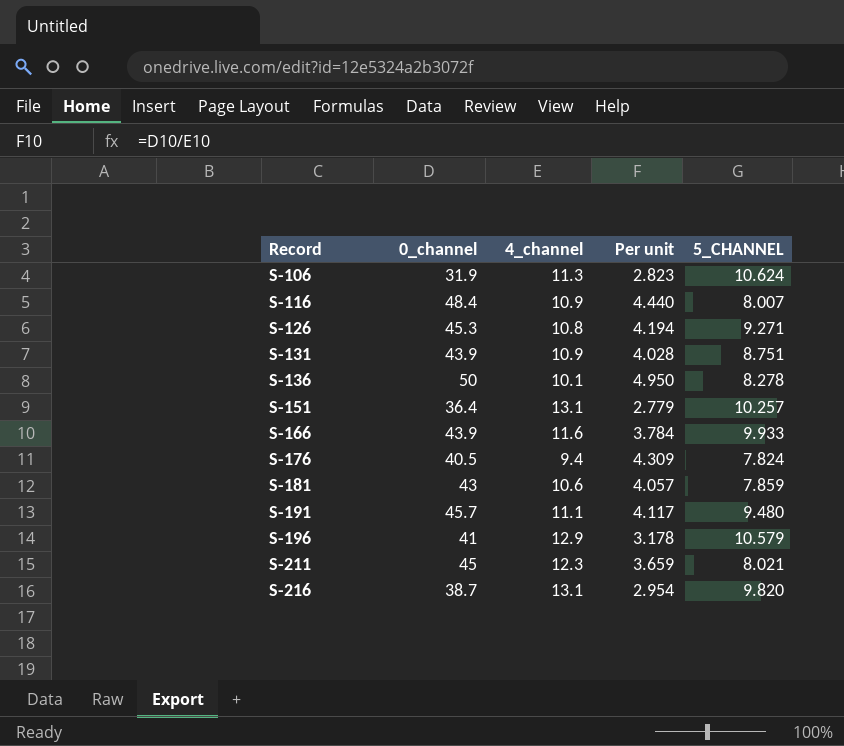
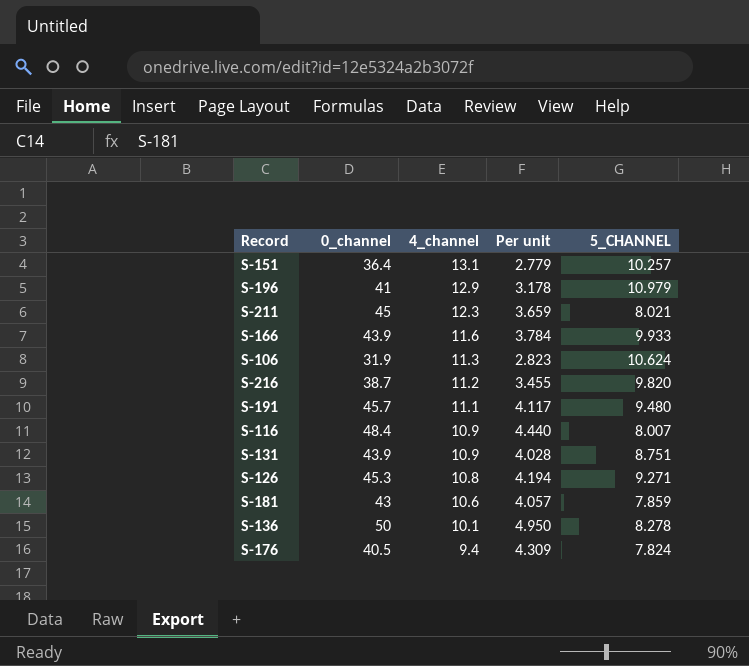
row order: Record ascending -> 4_channel descending
S-196 | 5_CHANNEL: 10.579 -> 10.979
S-216 | 4_channel: 13.1 -> 11.2
S-216 | Per unit: 2.954 -> 3.455

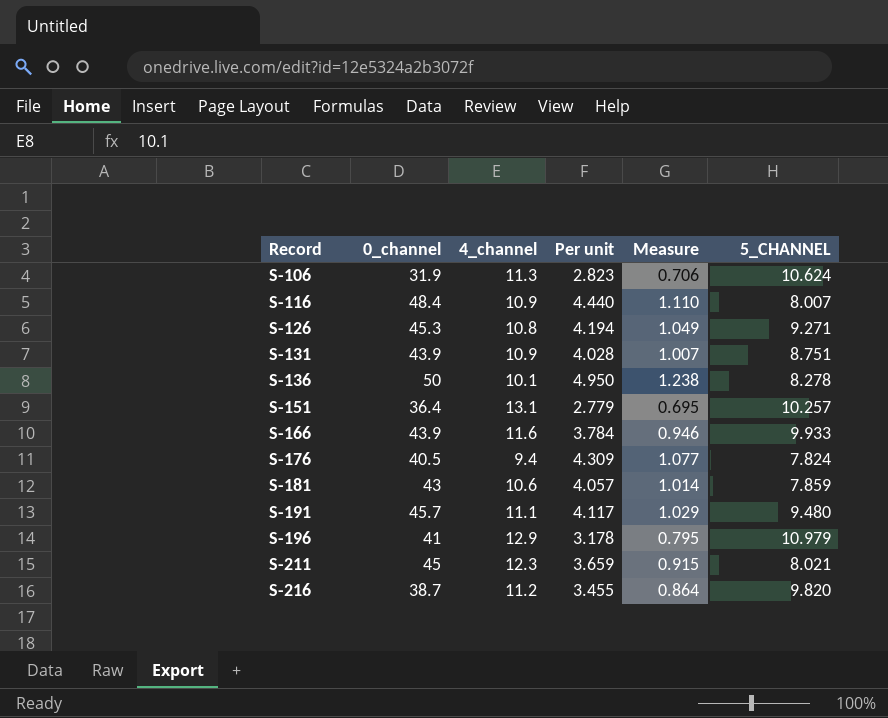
row order: 4_channel descending -> Record ascending
column Measure | formula: none -> [Per unit] * 0.25

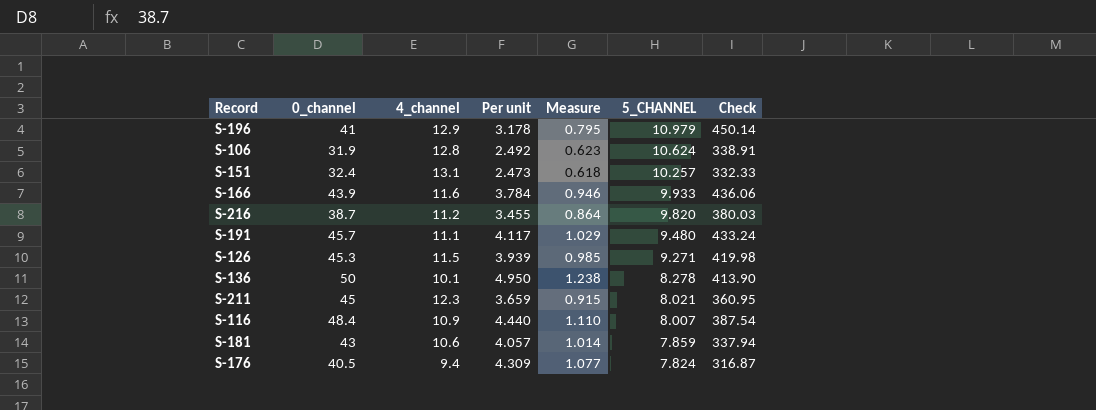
row order: Record ascending -> 5_CHANNEL descending
column Check | formula: none -> [0_channel] * [5_CHANNEL]
row S-131: 43.9 | 10.9 | 4.028 | 1.007 | 8.751 -> none
S-106 | 4_channel: 11.3 -> 12.8
S-106 | Per unit: 2.823 -> 2.492
S-106 | Measure: 0.706 -> 0.623
S-151 | 0_channel: 36.4 -> 32.4
S-151 | Per unit: 2.779 -> 2.473
S-151 | Measure: 0.695 -> 0.618
S-126 | 4_channel: 10.8 -> 11.5
S-126 | Per unit: 4.194 -> 3.939
S-126 | Measure: 1.049 -> 0.985

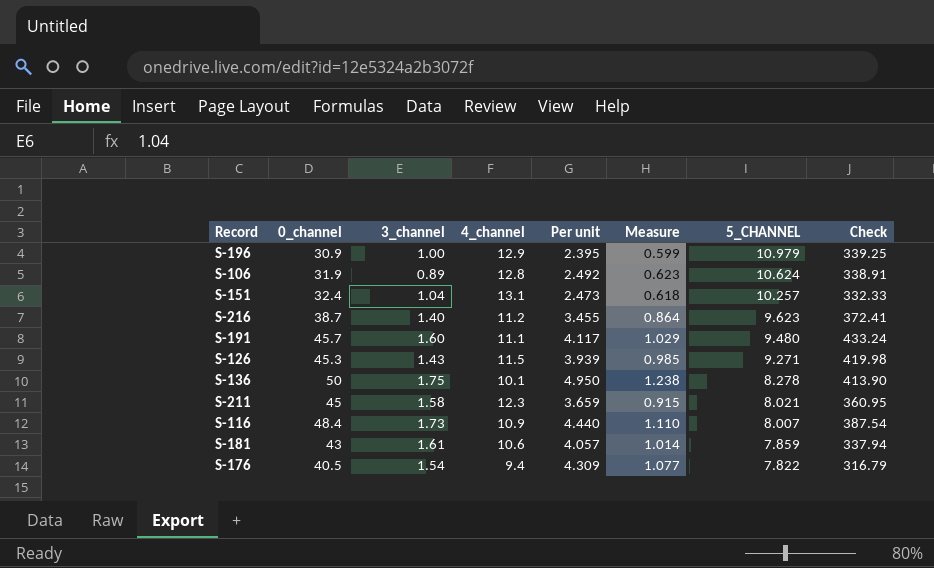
column 3_channel | position: none -> 3
row S-166: 43.9 | 11.6 | 3.784 | 0.946 | 9.933 | 436.06 -> none
S-196 | 0_channel: 41 -> 30.9
S-196 | Per unit: 3.178 -> 2.395
S-196 | Measure: 0.795 -> 0.599
S-196 | Check: 450.14 -> 339.25
S-216 | 5_CHANNEL: 9.820 -> 9.623
S-216 | Check: 380.03 -> 372.41
S-176 | 5_CHANNEL: 7.824 -> 7.822
S-176 | Check: 316.87 -> 316.79

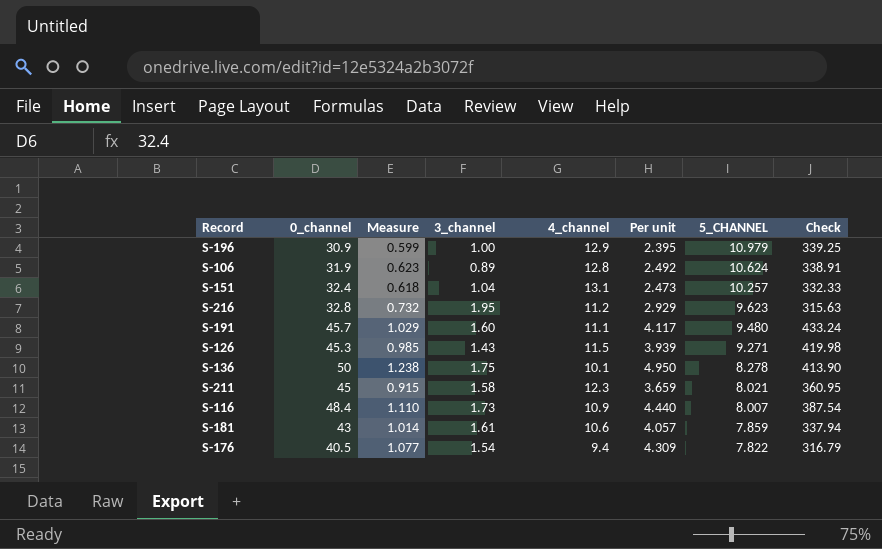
column Measure | position: 6 -> 3
S-216 | 0_channel: 38.7 -> 32.8
S-216 | Measure: 0.864 -> 0.732
S-216 | 3_channel: 1.40 -> 1.95
S-216 | Per unit: 3.455 -> 2.929
S-216 | Check: 372.41 -> 315.63

